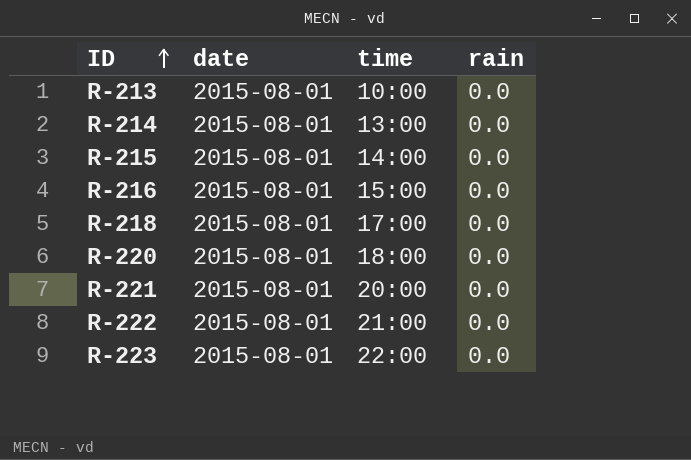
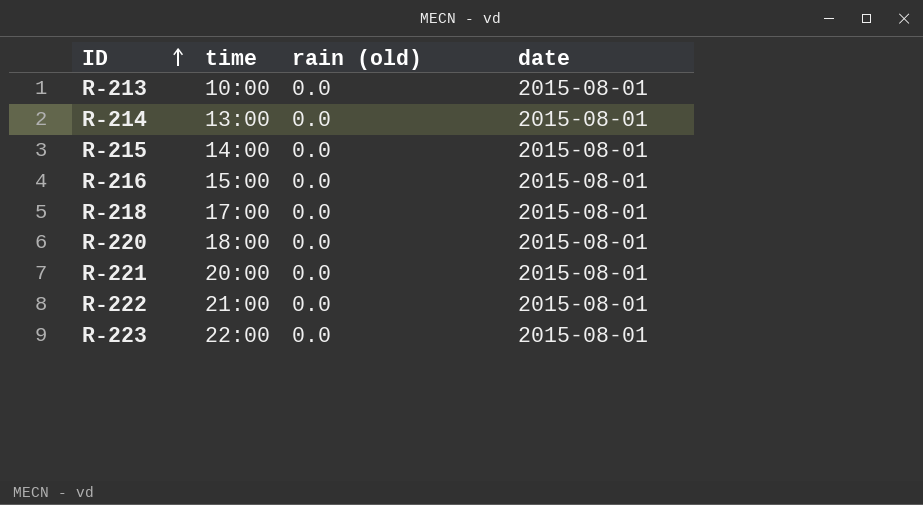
column name: rain -> rain (old)
column date | position: 2 -> 4

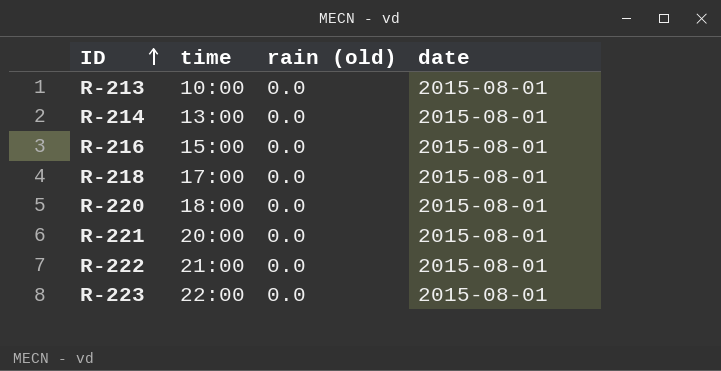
row R-215: 14:00 | 0.0 | 2015-08-01 -> none

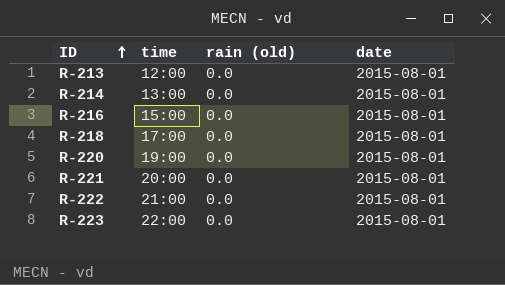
R-213 | time: 10:00 -> 12:00
R-220 | time: 18:00 -> 19:00

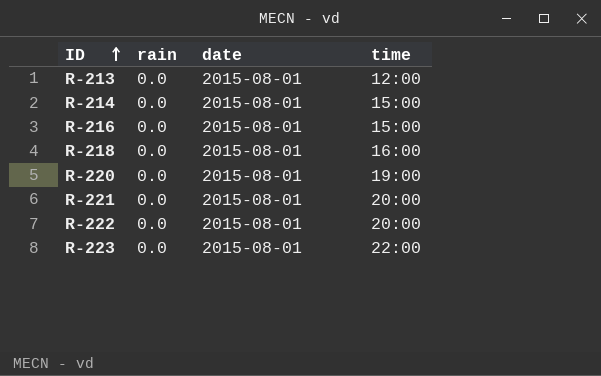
column name: rain (old) -> rain
column time | position: 2 -> 4
R-214 | time: 13:00 -> 15:00
R-218 | time: 17:00 -> 16:00
R-222 | time: 21:00 -> 20:00

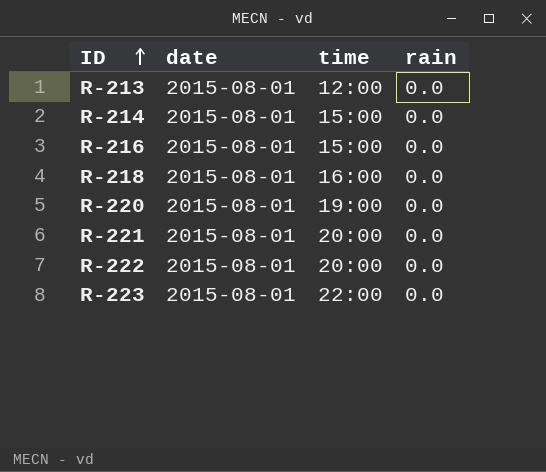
column rain | position: 2 -> 4

